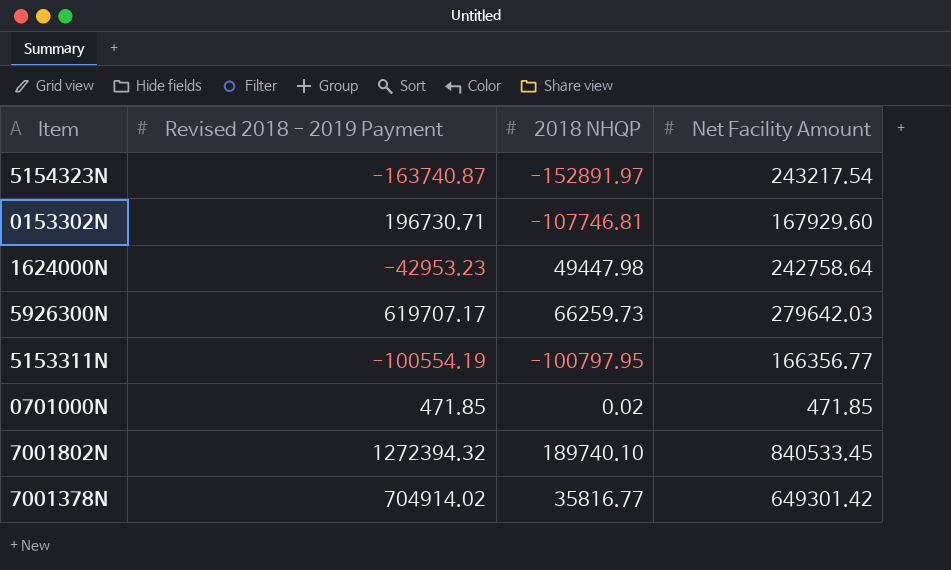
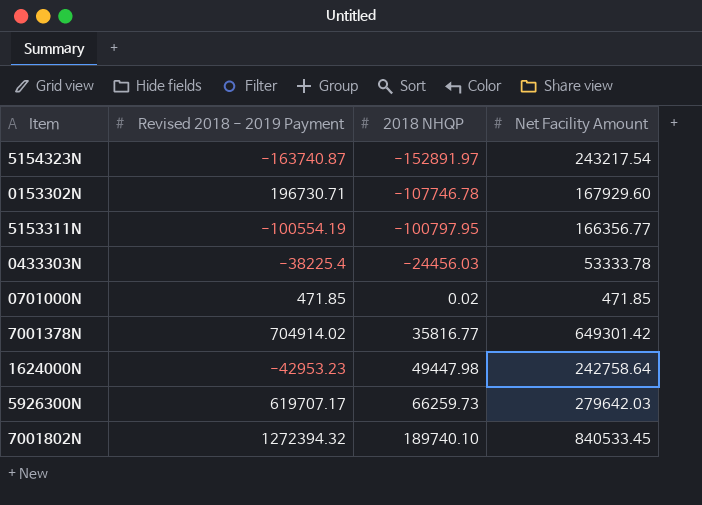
row order: none -> 2018 NHQP ascending
0153302N | 2018 NHQP: -107746.81 -> -107746.78
row 0433303N: none -> -38225.4 | -24456.03 | 53333.78

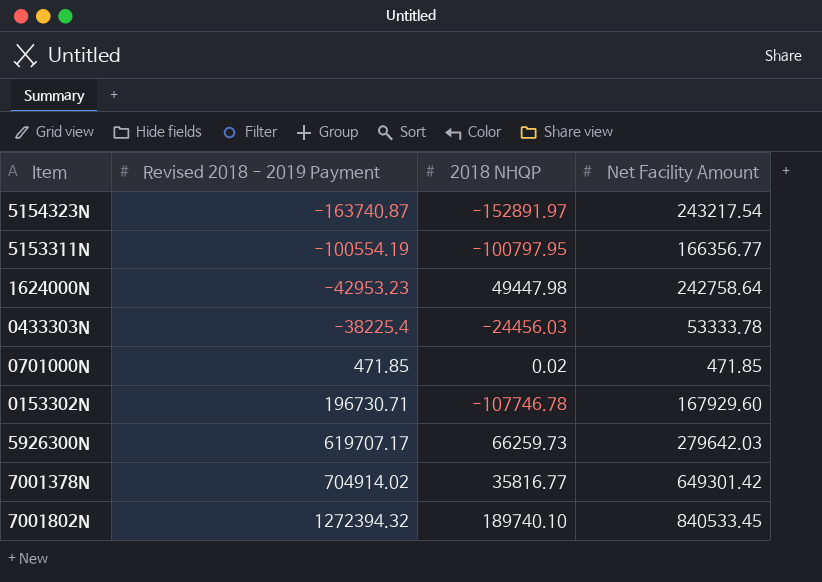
row order: 2018 NHQP ascending -> Revised 2018 - 2019 Payment ascending

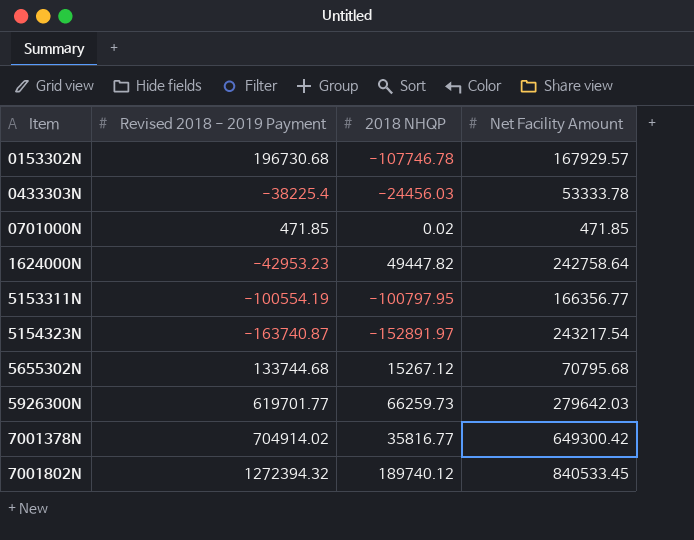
row order: Revised 2018 - 2019 Payment ascending -> Item ascending
0153302N | Revised 2018 - 2019 Payment: 196730.71 -> 196730.68
0153302N | Net Facility Amount: 167929.60 -> 167929.57
1624000N | 2018 NHQP: 49447.98 -> 49447.82
row 5655302N: none -> 133744.68 | 15267.12 | 70795.68
5926300N | Revised 2018 - 2019 Payment: 619707.17 -> 619701.77
7001378N | Net Facility Amount: 649301.42 -> 649300.42
7001802N | 2018 NHQP: 189740.10 -> 189740.12

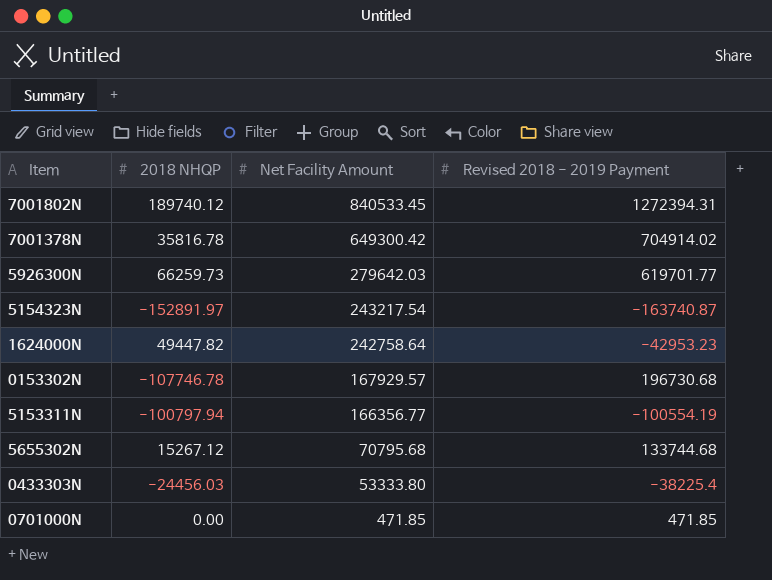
row order: Item ascending -> Net Facility Amount descending
column Revised 2018 - 2019 Payment | position: 2 -> 4
7001802N | Revised 2018 - 2019 Payment: 1272394.32 -> 1272394.31
7001378N | 2018 NHQP: 35816.77 -> 35816.78
5153311N | 2018 NHQP: -100797.95 -> -100797.94
0433303N | Net Facility Amount: 53333.78 -> 53333.80
0701000N | 2018 NHQP: 0.02 -> 0.00

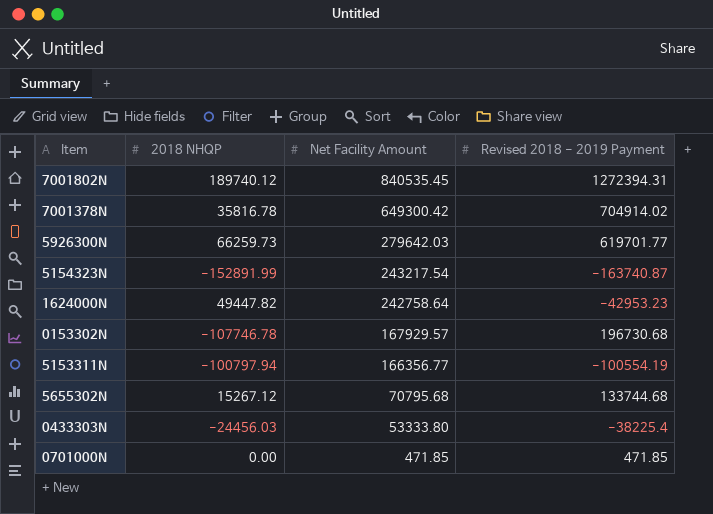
7001802N | Net Facility Amount: 840533.45 -> 840535.45
5154323N | 2018 NHQP: -152891.97 -> -152891.99

